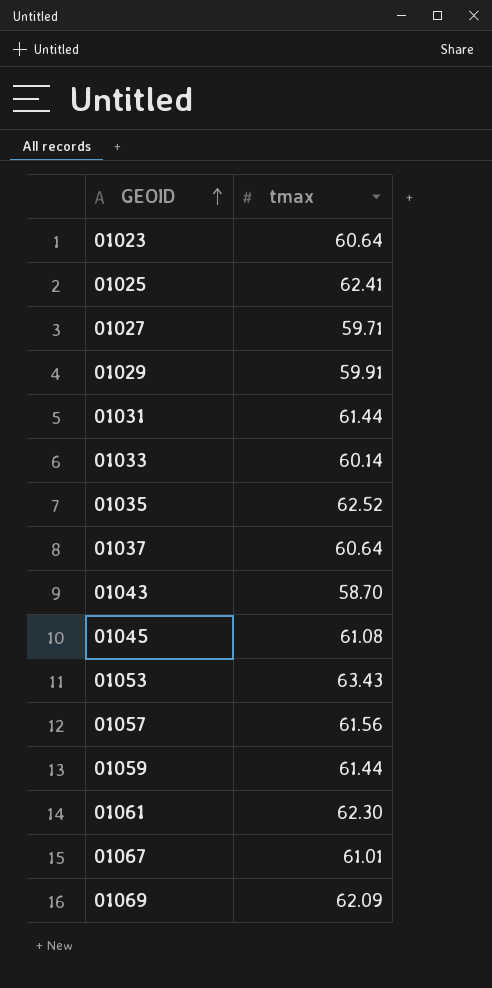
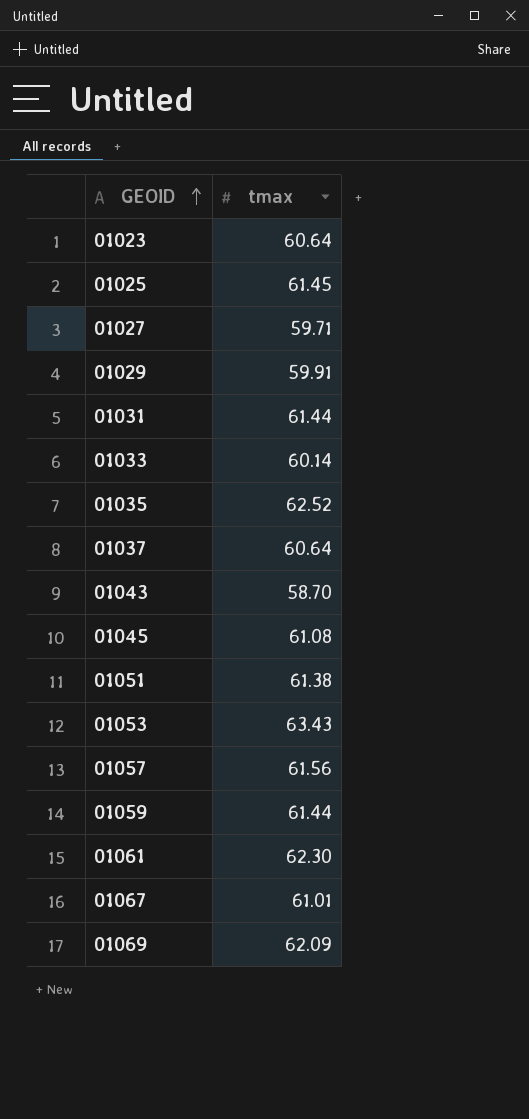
01025 | tmax: 62.41 -> 61.45
row 01051: none -> 61.38

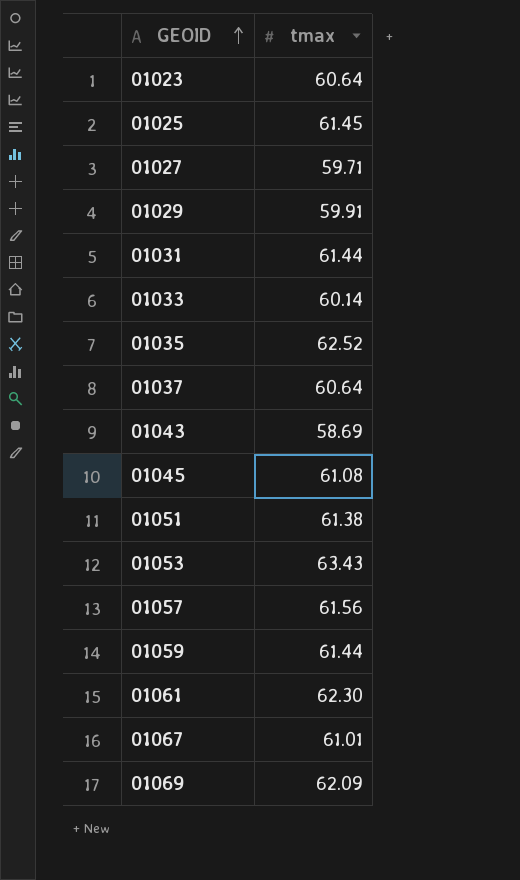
01043 | tmax: 58.70 -> 58.69

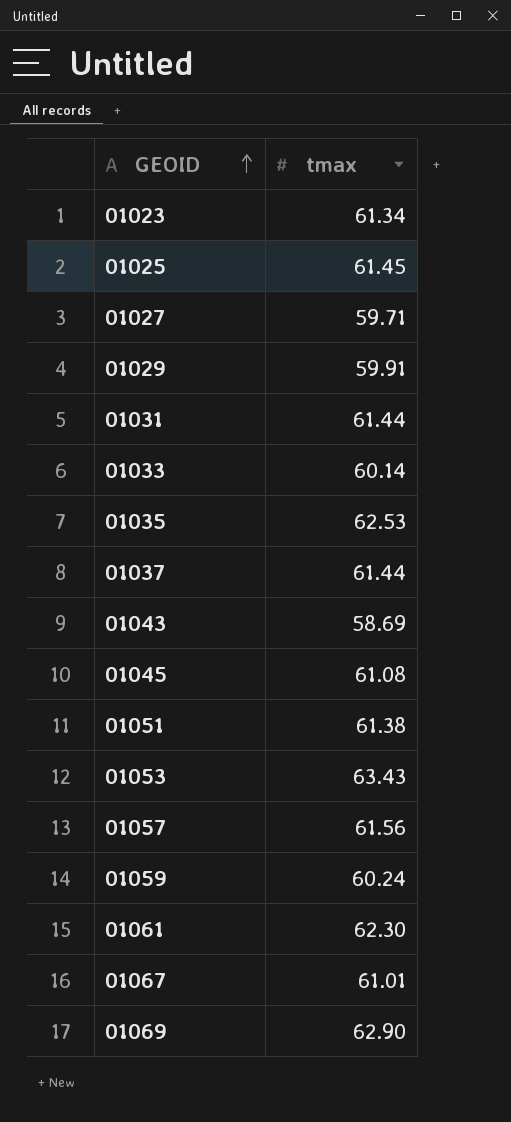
01023 | tmax: 60.64 -> 61.34
01035 | tmax: 62.52 -> 62.53
01037 | tmax: 60.64 -> 61.44
01059 | tmax: 61.44 -> 60.24
01069 | tmax: 62.09 -> 62.90

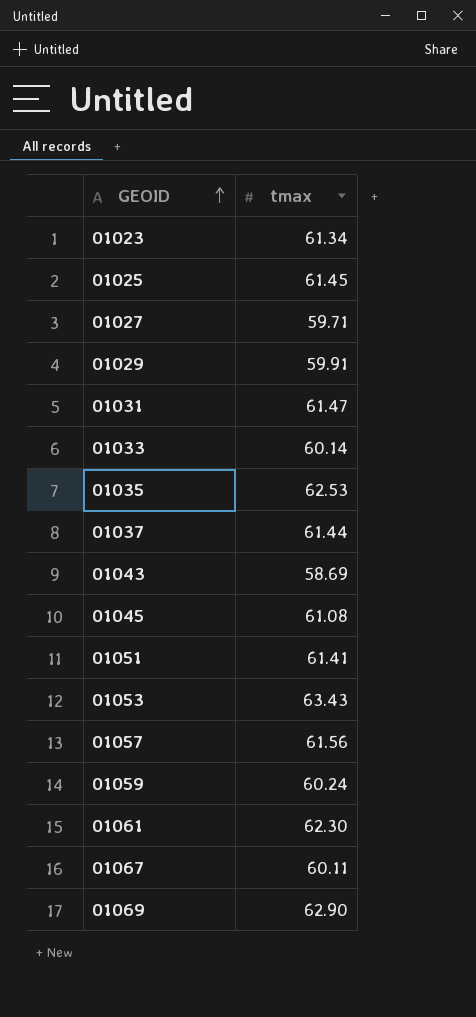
01031 | tmax: 61.44 -> 61.47
01051 | tmax: 61.38 -> 61.41
01067 | tmax: 61.01 -> 60.11

